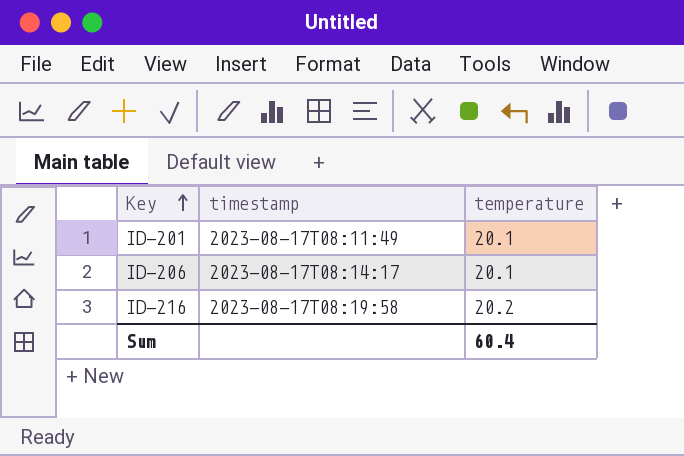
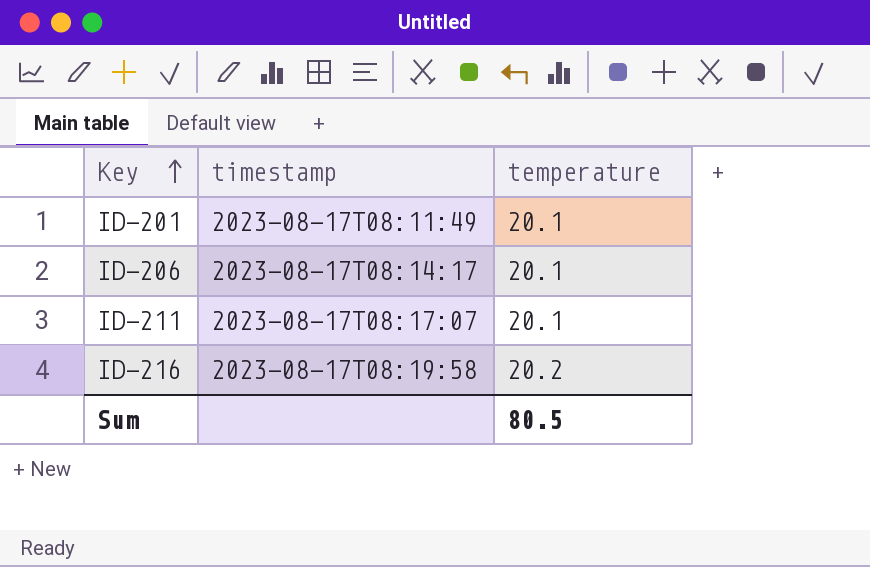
row ID-211: none -> 2023-08-17T08:17:07 | 20.1
Sum | temperature: 60.4 -> 80.5

